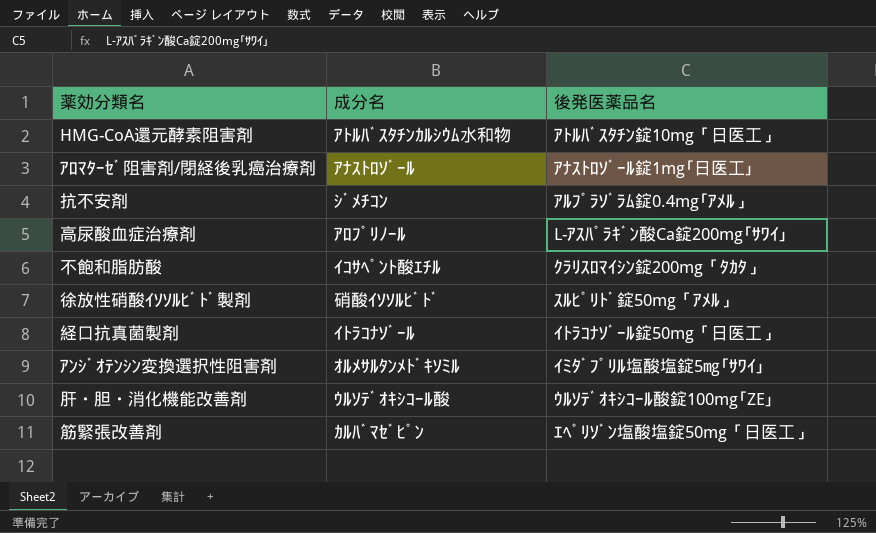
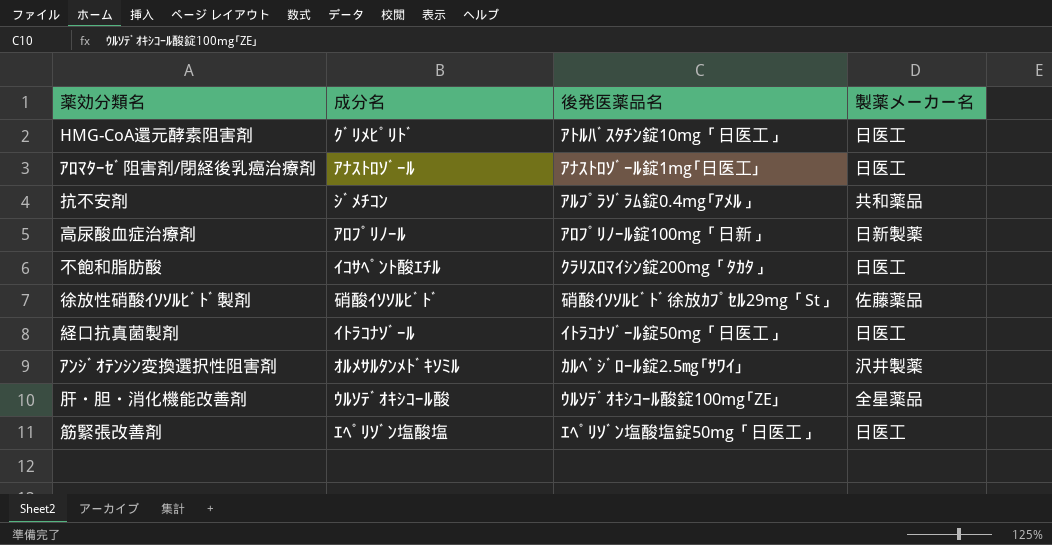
column 製薬メーカー名 | position: none -> 4
HMG-CoA還元酵素阻害剤 | 成分名: ｱﾄﾙﾊﾞｽﾀﾁﾝｶﾙｼｳﾑ水和物 -> ｸﾞﾘﾒﾋﾟﾘﾄﾞ
高尿酸血症治療剤 | 後発医薬品名: L-ｱｽﾊﾟﾗｷﾞﾝ酸Ca錠200mg｢ｻﾜｲ｣ -> ｱﾛﾌﾟﾘﾉｰﾙ錠100mg「日新」
徐放性硝酸ｲｿｿﾙﾋﾞﾄﾞ製剤 | 後発医薬品名: ｽﾙﾋﾟﾘﾄﾞ錠50mg「ｱﾒﾙ」 -> 硝酸ｲｿｿﾙﾋﾞﾄﾞ徐放ｶﾌﾟｾﾙ29mg「St」
ｱﾝｼﾞｵﾃﾝｼﾝ変換選択性阻害剤 | 後発医薬品名: ｲﾐﾀﾞﾌﾟﾘﾙ塩酸塩錠5㎎｢ｻﾜｲ｣ -> ｶﾙﾍﾞｼﾞﾛｰﾙ錠2.5㎎｢ｻﾜｲ｣
筋緊張改善剤 | 成分名: ｶﾙﾊﾞﾏｾﾞﾋﾟﾝ -> ｴﾍﾟﾘｿﾞﾝ塩酸塩

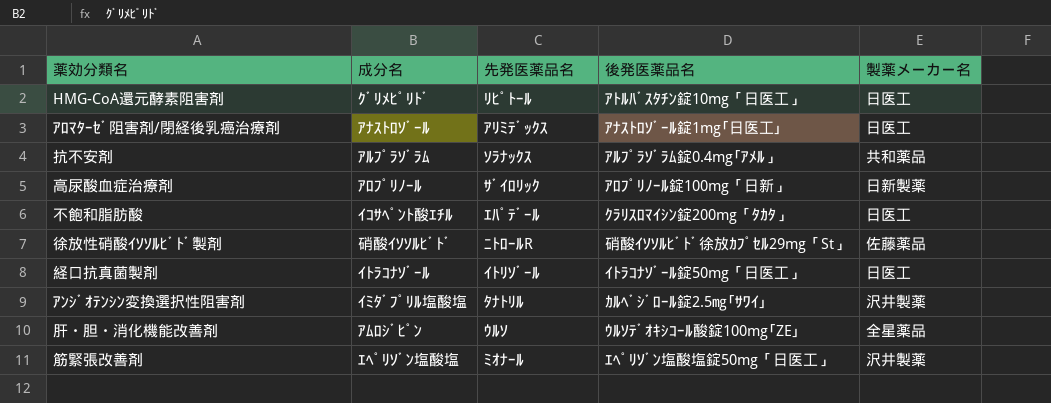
column 先発医薬品名 | position: none -> 3
抗不安剤 | 成分名: ｼﾞﾒﾁｺﾝ -> ｱﾙﾌﾟﾗｿﾞﾗﾑ
ｱﾝｼﾞｵﾃﾝｼﾝ変換選択性阻害剤 | 成分名: ｵﾙﾒｻﾙﾀﾝﾒﾄﾞｷｿﾐﾙ -> ｲﾐﾀﾞﾌﾟﾘﾙ塩酸塩
肝・胆・消化機能改善剤 | 成分名: ｳﾙｿﾃﾞｵｷｼｺｰﾙ酸 -> ｱﾑﾛｼﾞﾋﾟﾝ
筋緊張改善剤 | 製薬メーカー名: 日医工 -> 沢井製薬

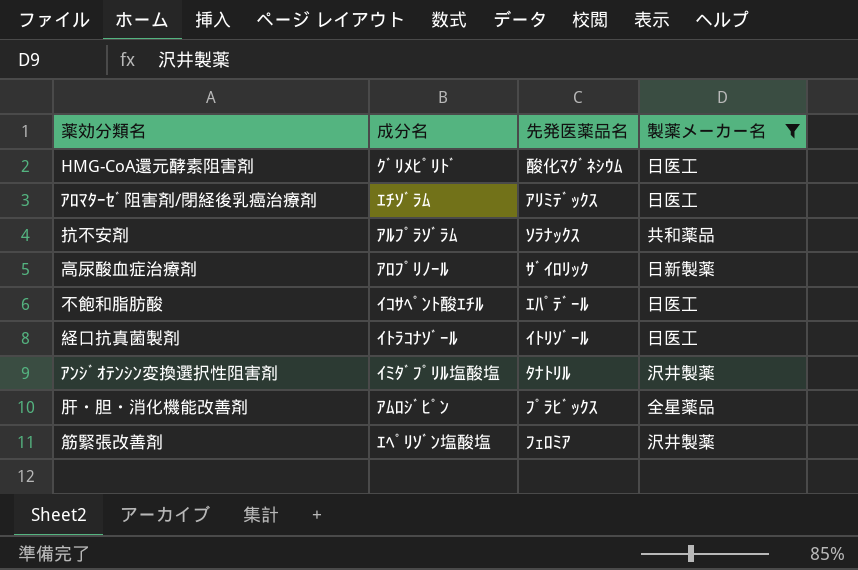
filter: none -> 製薬メーカー名 != 佐藤薬品
column 後発医薬品名 | position: 4 -> none
HMG-CoA還元酵素阻害剤 | 先発医薬品名: ﾘﾋﾟﾄｰﾙ -> 酸化ﾏｸﾞﾈｼｳﾑ
ｱﾛﾏﾀｰｾﾞ阻害剤/閉経後乳癌治療剤 | 成分名: ｱﾅｽﾄﾛｿﾞｰﾙ -> ｴﾁｿﾞﾗﾑ
肝・胆・消化機能改善剤 | 先発医薬品名: ｳﾙｿ -> ﾌﾟﾗﾋﾞｯｸｽ
筋緊張改善剤 | 先発医薬品名: ﾐｵﾅｰﾙ -> ﾌｪﾛﾐｱ

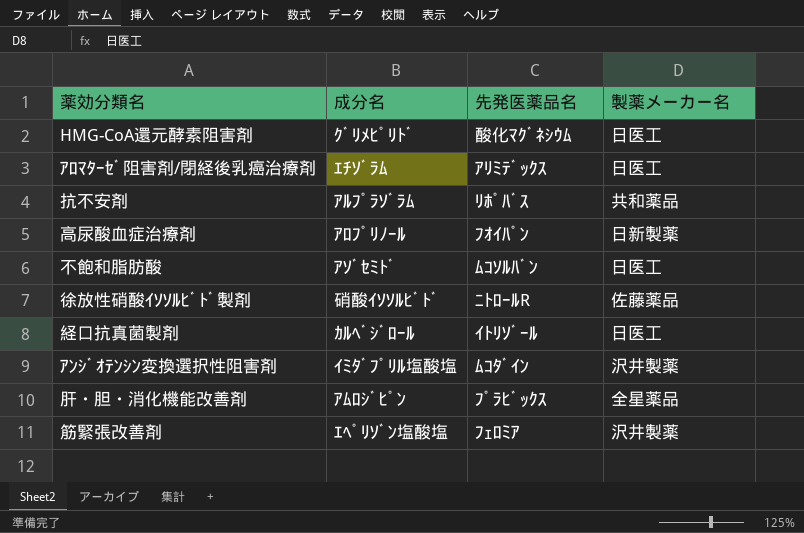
filter: 製薬メーカー名 != 佐藤薬品 -> none
抗不安剤 | 先発医薬品名: ｿﾗﾅｯｸｽ -> ﾘﾎﾟﾊﾞｽ
高尿酸血症治療剤 | 先発医薬品名: ｻﾞｲﾛﾘｯｸ -> ﾌｵｲﾊﾟﾝ
不飽和脂肪酸 | 成分名: ｲｺｻﾍﾟﾝﾄ酸ｴﾁﾙ -> ｱｿﾞｾﾐﾄﾞ
不飽和脂肪酸 | 先発医薬品名: ｴﾊﾟﾃﾞｰﾙ -> ﾑｺｿﾙﾊﾞﾝ
経口抗真菌製剤 | 成分名: ｲﾄﾗｺﾅｿﾞｰﾙ -> ｶﾙﾍﾞｼﾞﾛｰﾙ
ｱﾝｼﾞｵﾃﾝｼﾝ変換選択性阻害剤 | 先発医薬品名: ﾀﾅﾄﾘﾙ -> ﾑｺﾀﾞｲﾝ

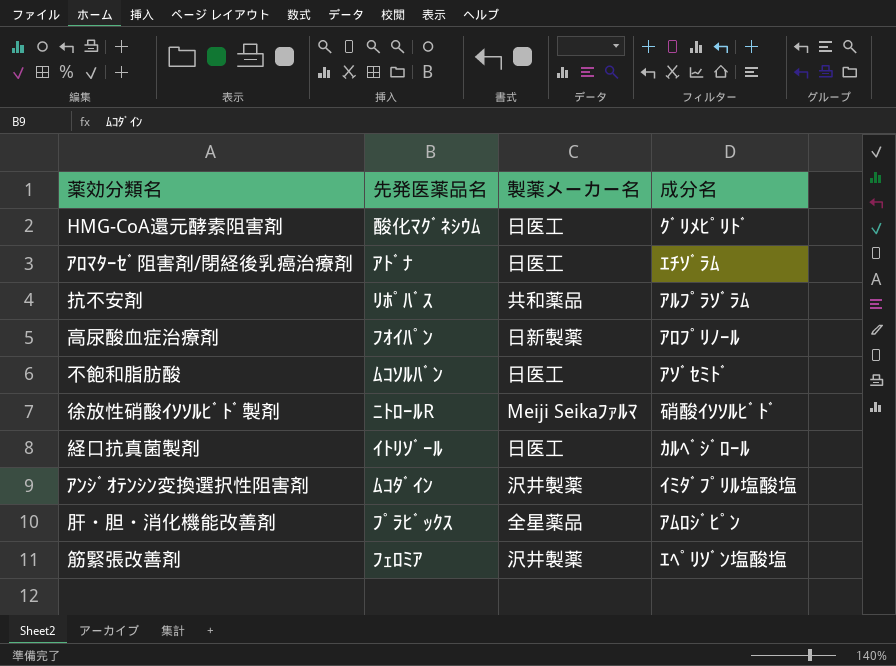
column 成分名 | position: 2 -> 4
ｱﾛﾏﾀｰｾﾞ阻害剤/閉経後乳癌治療剤 | 先発医薬品名: ｱﾘﾐﾃﾞｯｸｽ -> ｱﾄﾞﾅ
徐放性硝酸ｲｿｿﾙﾋﾞﾄﾞ製剤 | 製薬メーカー名: 佐藤薬品 -> Meiji Seikaﾌｧﾙﾏ

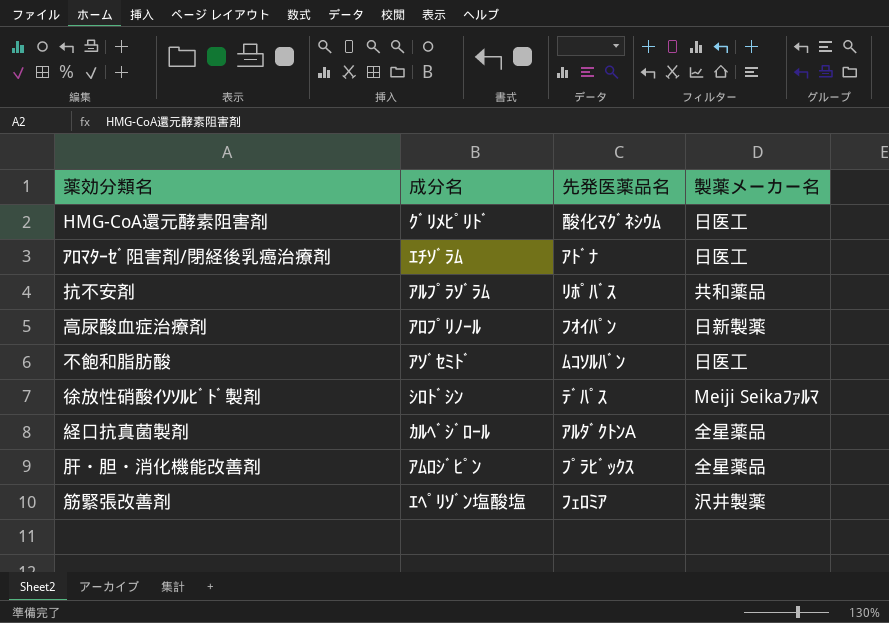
column 成分名 | position: 4 -> 2
row ｱﾝｼﾞｵﾃﾝｼﾝ変換選択性阻害剤: ﾑｺﾀﾞｲﾝ | 沢井製薬 | ｲﾐﾀﾞﾌﾟﾘﾙ塩酸塩 -> none
徐放性硝酸ｲｿｿﾙﾋﾞﾄﾞ製剤 | 成分名: 硝酸ｲｿｿﾙﾋﾞﾄﾞ -> ｼﾛﾄﾞｼﾝ
徐放性硝酸ｲｿｿﾙﾋﾞﾄﾞ製剤 | 先発医薬品名: ﾆﾄﾛｰﾙR -> ﾃﾞﾊﾟｽ
経口抗真菌製剤 | 先発医薬品名: ｲﾄﾘｿﾞｰﾙ -> ｱﾙﾀﾞｸﾄﾝA
経口抗真菌製剤 | 製薬メーカー名: 日医工 -> 全星薬品

